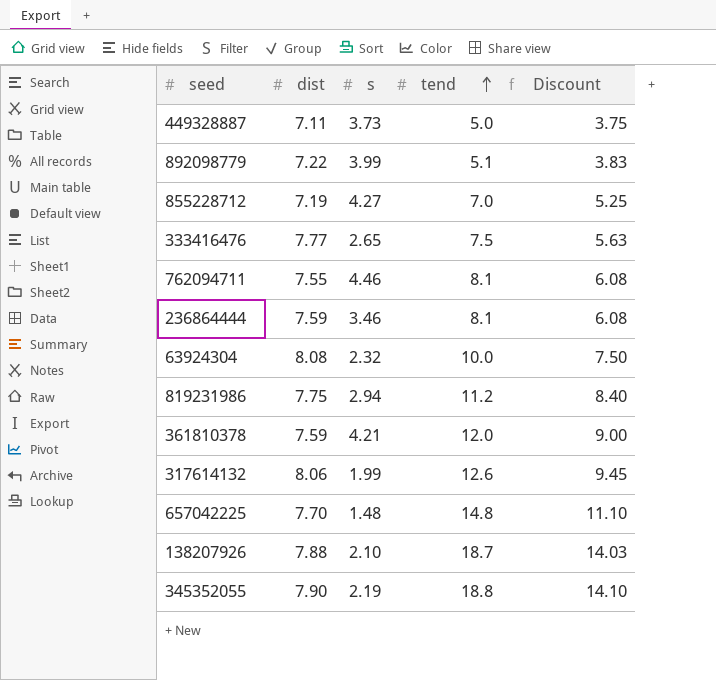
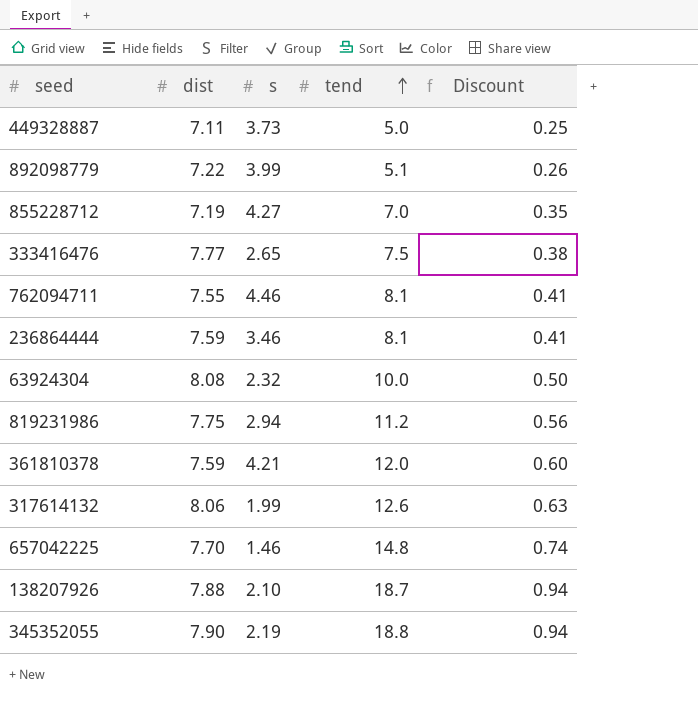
column Discount | formula: [tend] * 0.75 -> [tend] * 0.05
657042225 | s: 1.48 -> 1.46

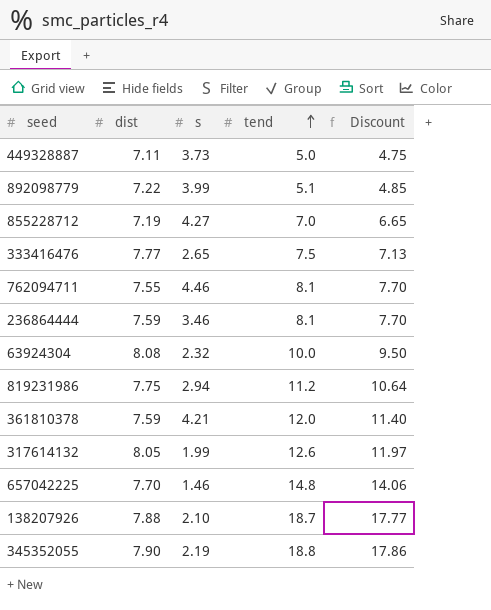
column Discount | formula: [tend] * 0.05 -> [tend] * 0.95
317614132 | dist: 8.06 -> 8.05

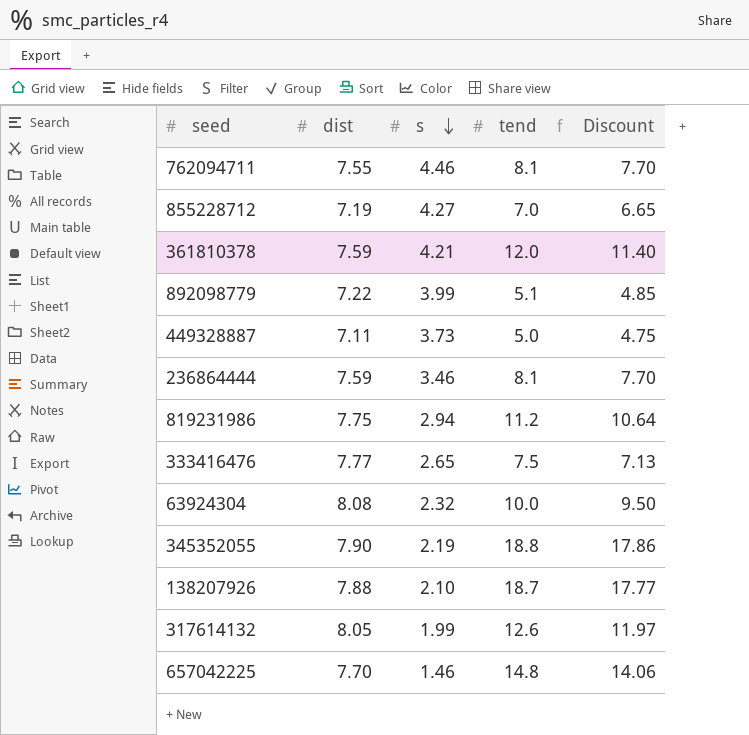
row order: tend ascending -> s descending

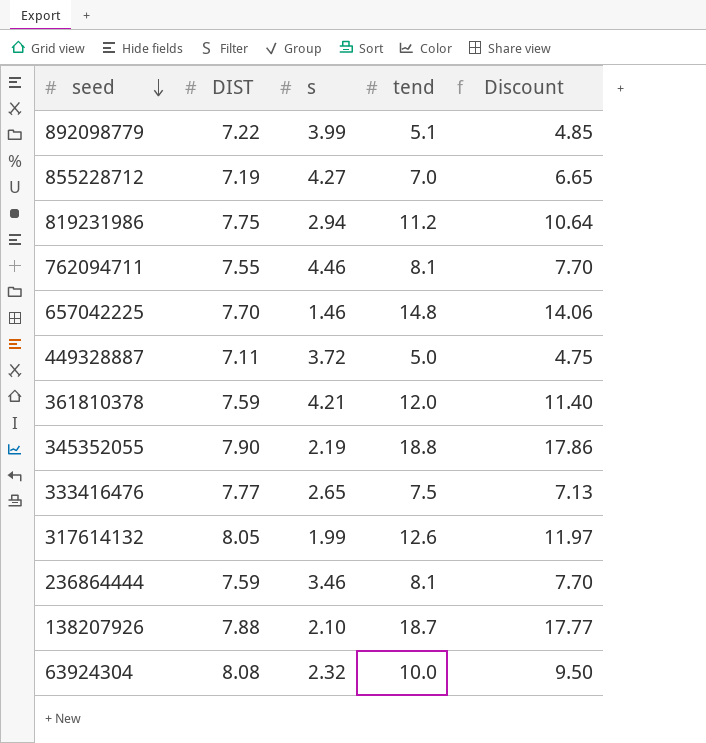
row order: s descending -> seed descending
column name: dist -> DIST
449328887 | s: 3.73 -> 3.72

